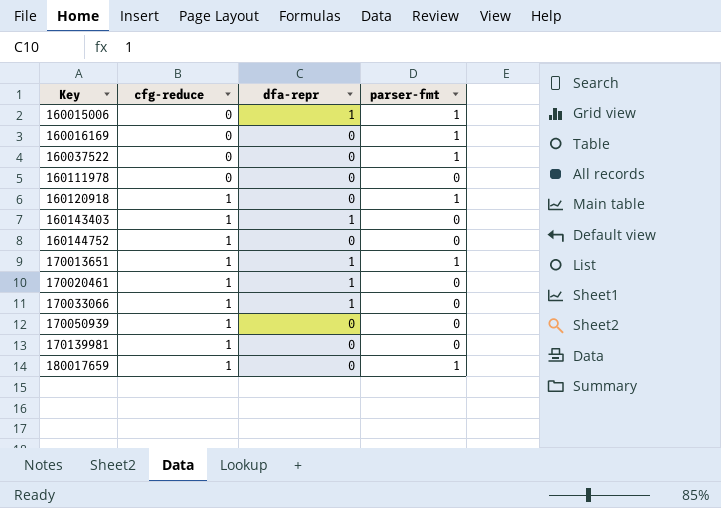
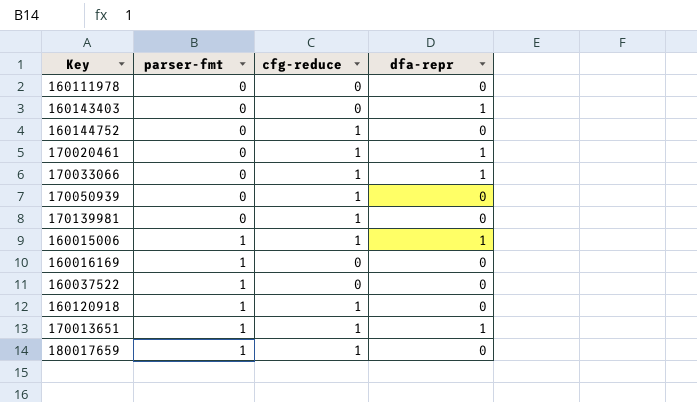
row order: Key ascending -> parser-fmt ascending
column parser-fmt | position: 4 -> 2
160143403 | cfg-reduce: 1 -> 0
160015006 | cfg-reduce: 0 -> 1

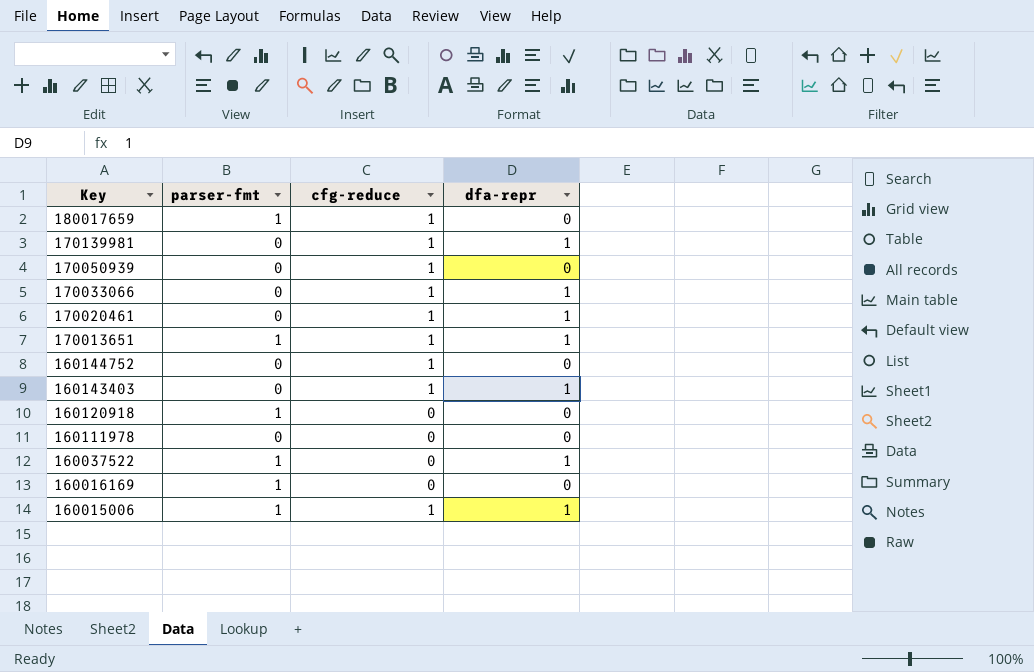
row order: parser-fmt ascending -> Key descending
170139981 | dfa-repr: 0 -> 1
160143403 | cfg-reduce: 0 -> 1
160120918 | cfg-reduce: 1 -> 0
160037522 | dfa-repr: 0 -> 1

